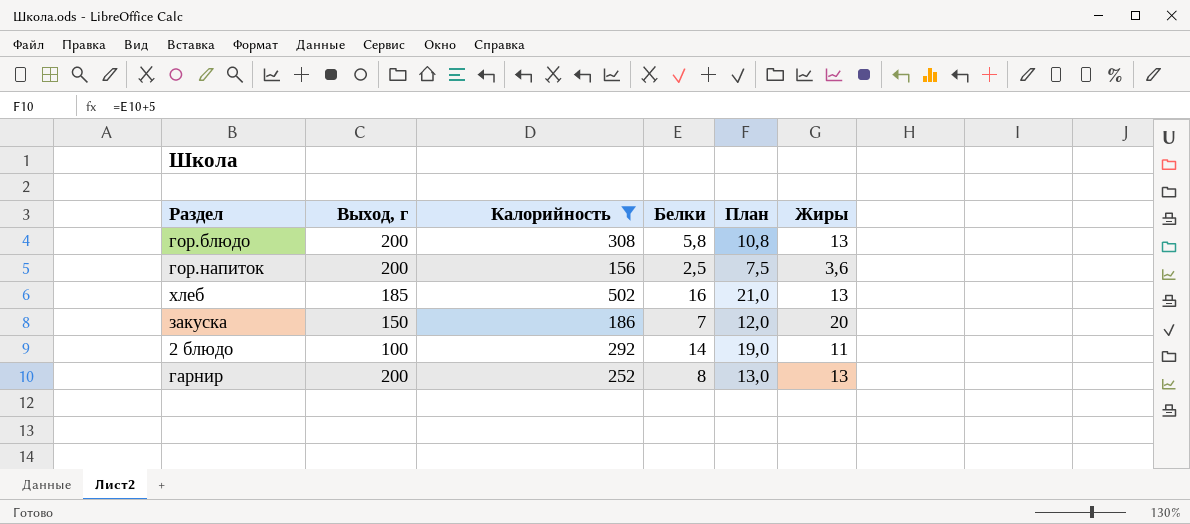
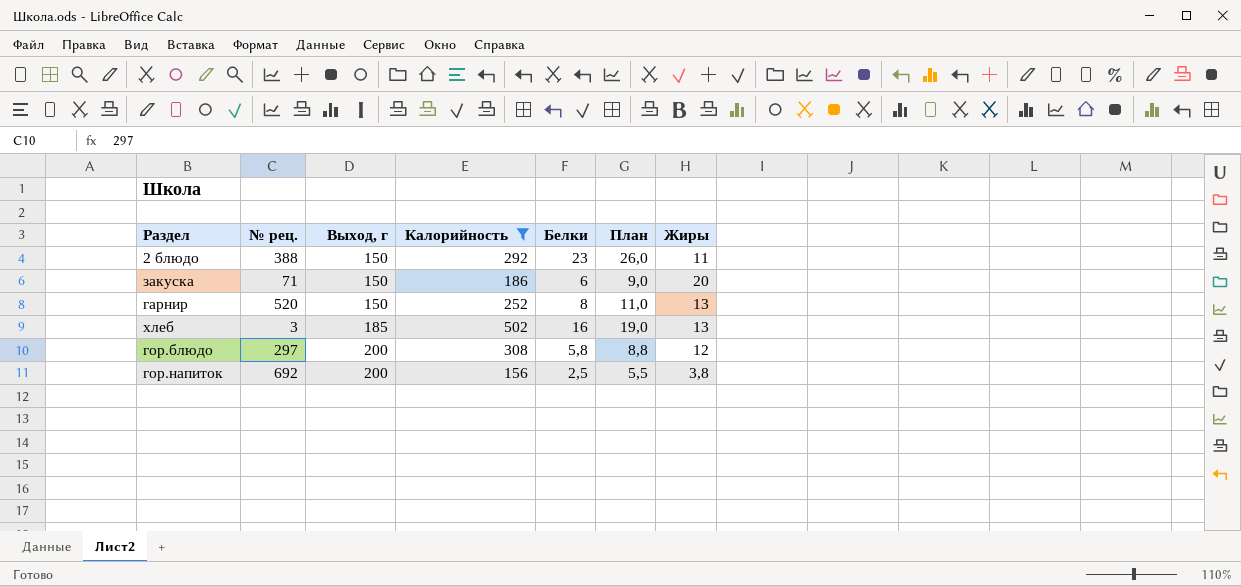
row order: none -> Выход, г ascending
column № рец. | position: none -> 2
column План | formula: [Белки] + 5 -> [Белки] + 3
2 блюдо | Выход, г: 100 -> 150
2 блюдо | Белки: 14 -> 23
закуска | Белки: 7 -> 6
гарнир | Выход, г: 200 -> 150
гор.блюдо | Жиры: 13 -> 12
гор.напиток | Жиры: 3,6 -> 3,8

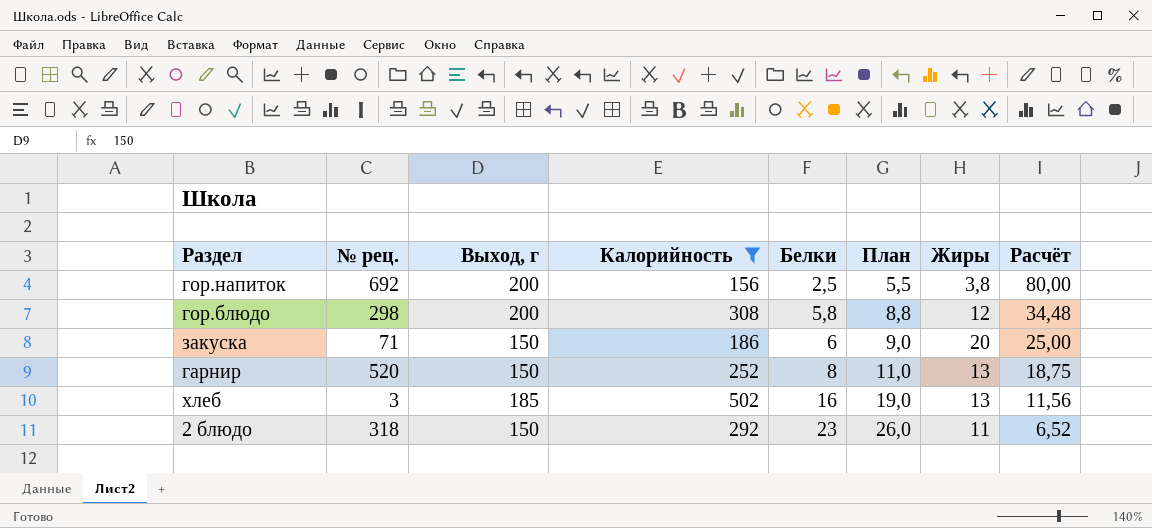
row order: Выход, г ascending -> Белки ascending
column Расчёт | formula: none -> [Выход, г] / [Белки]
гор.блюдо | № рец.: 297 -> 298
2 блюдо | № рец.: 388 -> 318

